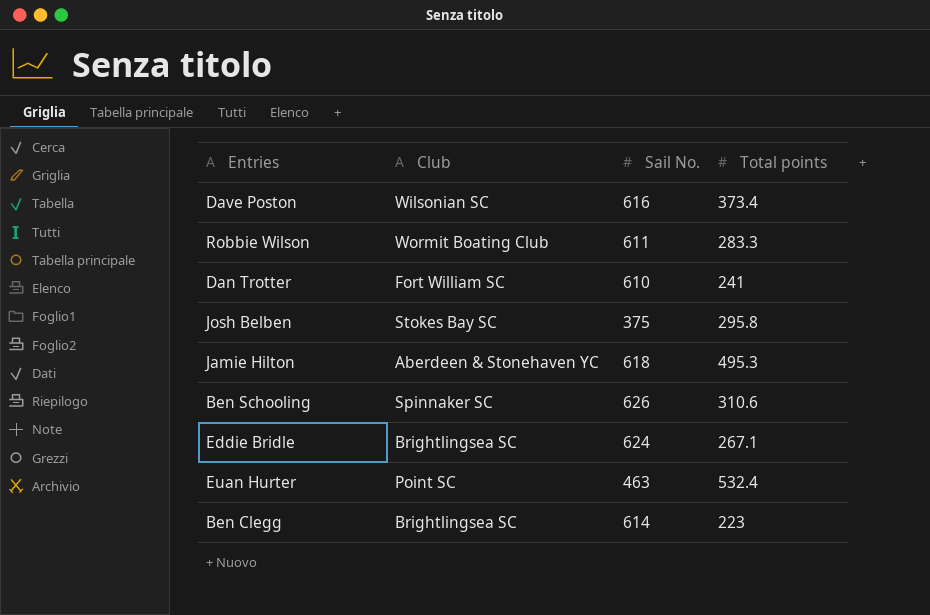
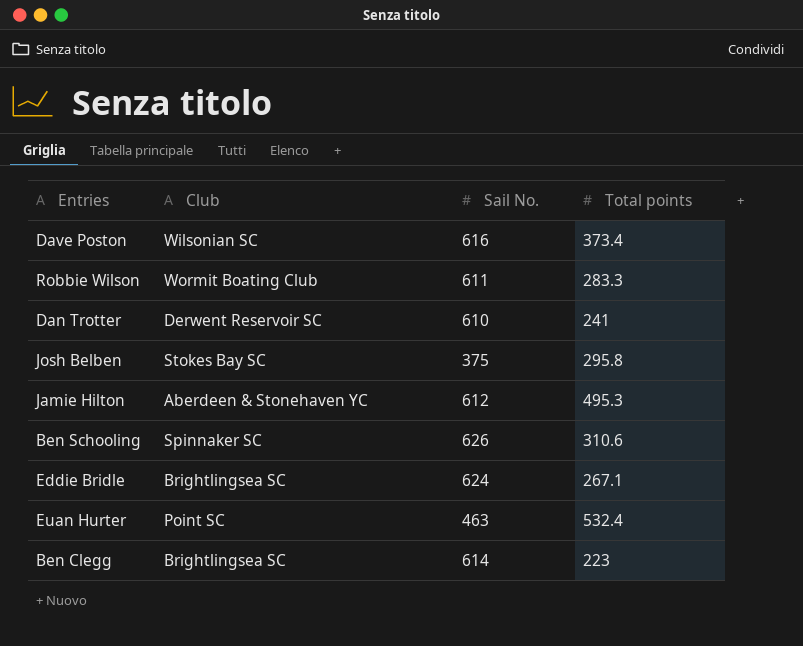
Dan Trotter | Club: Fort William SC -> Derwent Reservoir SC
Jamie Hilton | Sail No.: 618 -> 612

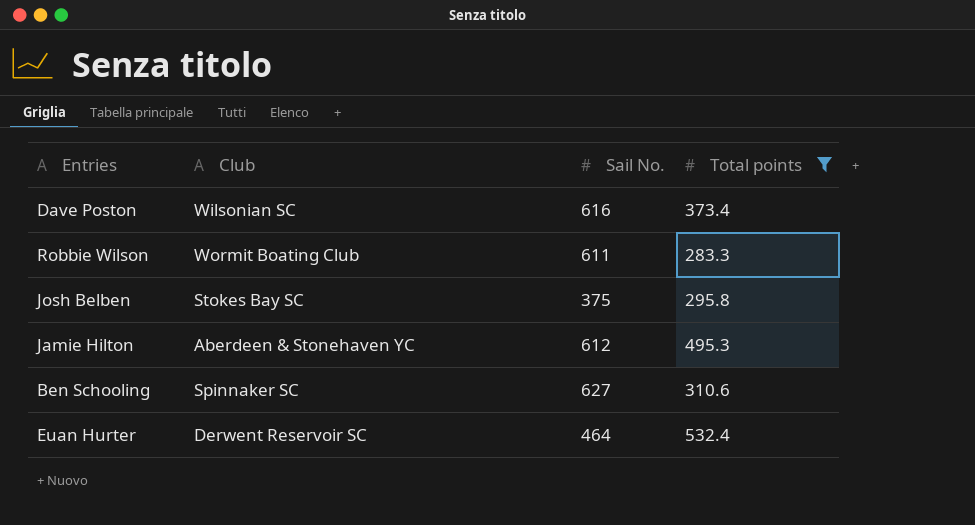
filter: none -> Total points >= 283.3
Ben Schooling | Sail No.: 626 -> 627
Euan Hurter | Club: Point SC -> Derwent Reservoir SC
Euan Hurter | Sail No.: 463 -> 464

